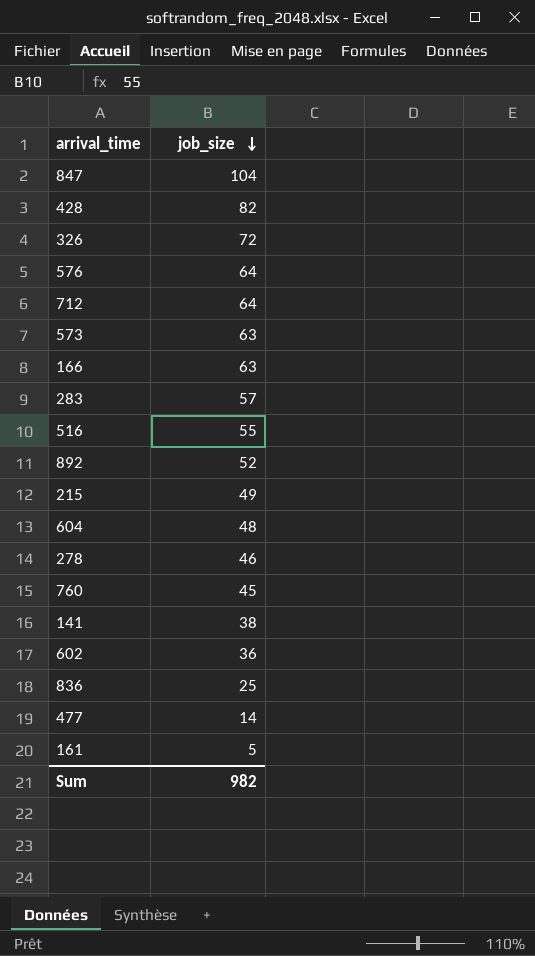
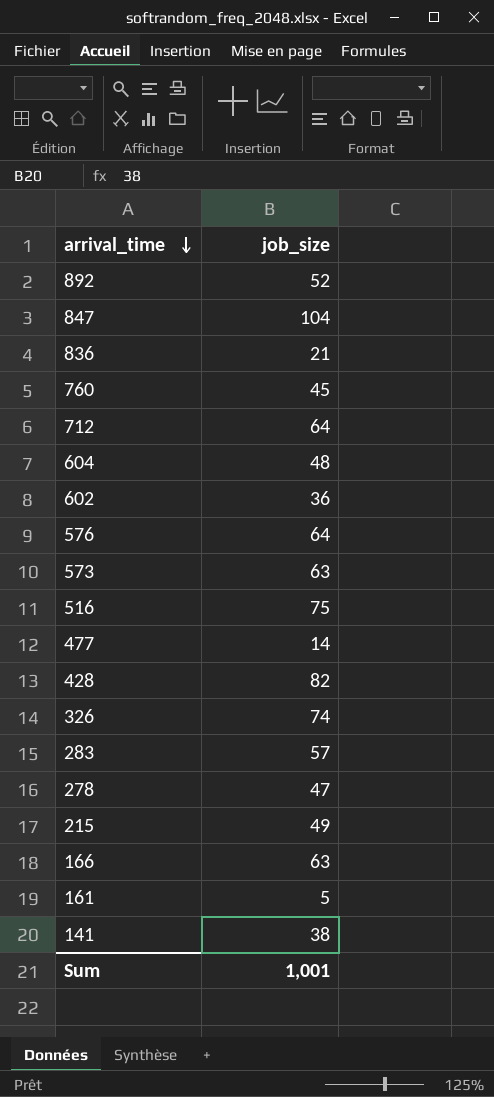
row order: job_size descending -> arrival_time descending
836 | job_size: 25 -> 21
516 | job_size: 55 -> 75
326 | job_size: 72 -> 74
278 | job_size: 46 -> 47
Sum | job_size: 982 -> 1,001

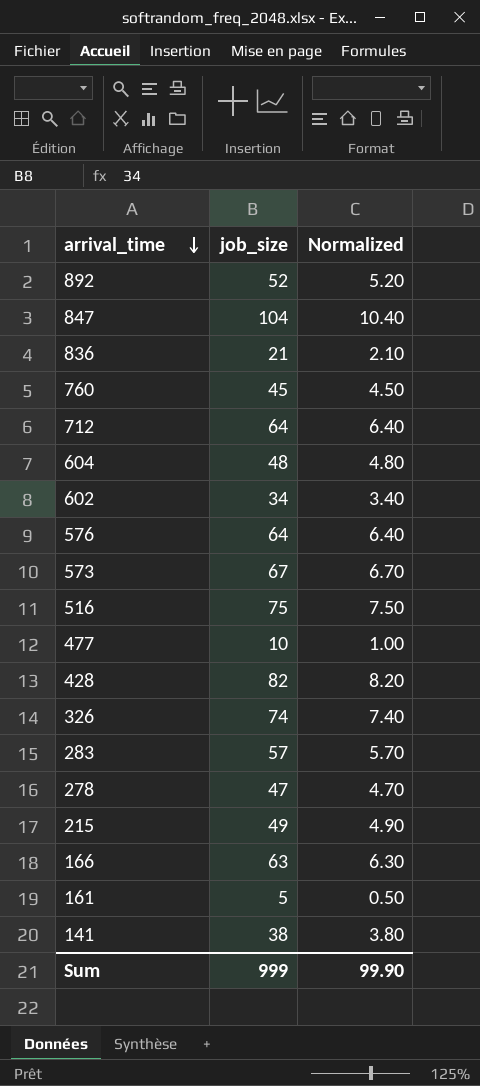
column Normalized | formula: none -> [job_size] * 0.1
602 | job_size: 36 -> 34
573 | job_size: 63 -> 67
477 | job_size: 14 -> 10
Sum | job_size: 1,001 -> 999

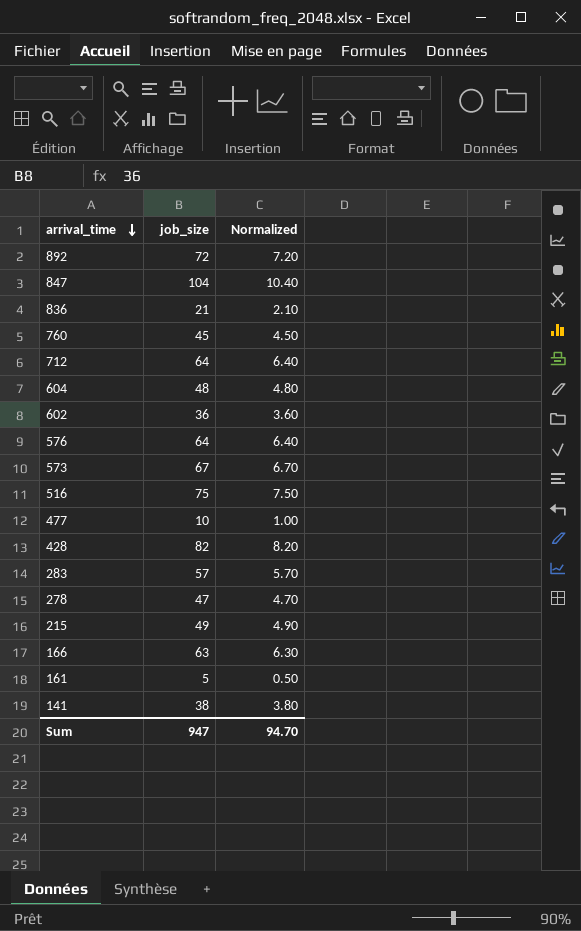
row 326: 74 | 7.40 -> none
892 | job_size: 52 -> 72
892 | Normalized: 5.20 -> 7.20
602 | job_size: 34 -> 36
602 | Normalized: 3.40 -> 3.60
Sum | job_size: 999 -> 947
Sum | Normalized: 99.90 -> 94.70

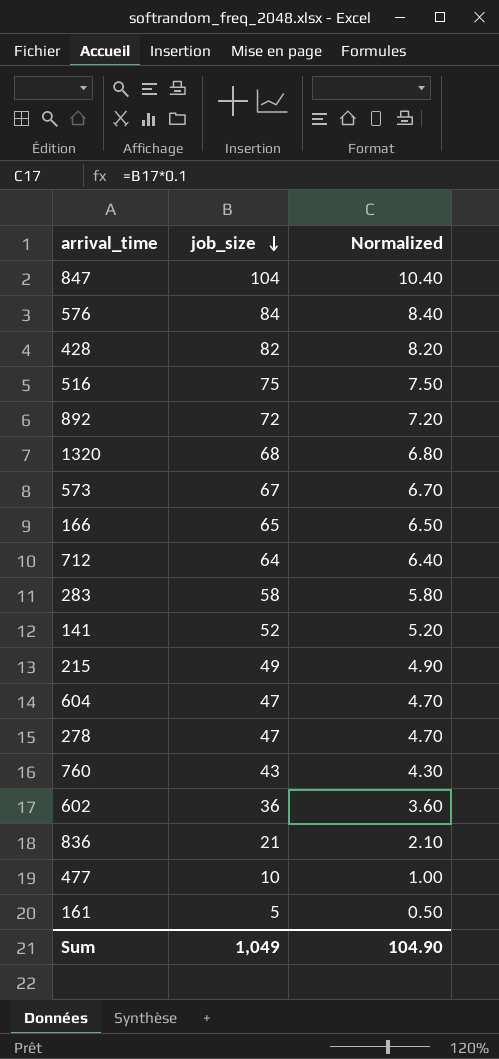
row order: arrival_time descending -> job_size descending
576 | job_size: 64 -> 84
576 | Normalized: 6.40 -> 8.40
row 1320: none -> 68 | 6.80
166 | job_size: 63 -> 65
166 | Normalized: 6.30 -> 6.50
283 | job_size: 57 -> 58
283 | Normalized: 5.70 -> 5.80
141 | job_size: 38 -> 52
141 | Normalized: 3.80 -> 5.20
604 | job_size: 48 -> 47
604 | Normalized: 4.80 -> 4.70
760 | job_size: 45 -> 43
760 | Normalized: 4.50 -> 4.30
Sum | job_size: 947 -> 1,049
Sum | Normalized: 94.70 -> 104.90

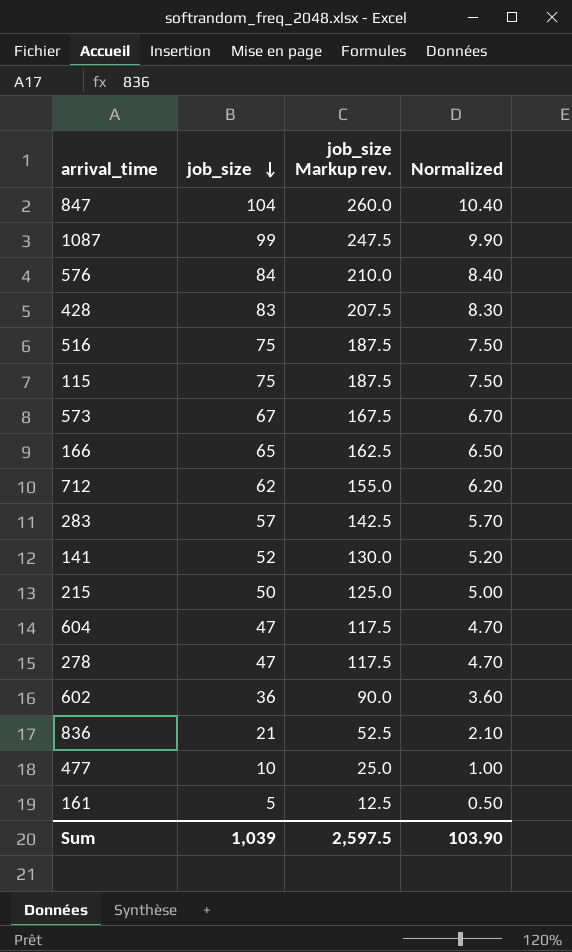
column job_size Markup rev. | formula: none -> [job_size] * 2.5
row 892: 72 | 7.20 -> none
row 1320: 68 | 6.80 -> none
row 760: 43 | 4.30 -> none
row 1087: none -> 99 | 247.5 | 9.90
428 | job_size: 82 -> 83
428 | Normalized: 8.20 -> 8.30
row 115: none -> 75 | 187.5 | 7.50
712 | job_size: 64 -> 62
712 | Normalized: 6.40 -> 6.20
283 | job_size: 58 -> 57
283 | Normalized: 5.80 -> 5.70
215 | job_size: 49 -> 50
215 | Normalized: 4.90 -> 5.00
Sum | job_size: 1,049 -> 1,039
Sum | Normalized: 104.90 -> 103.90

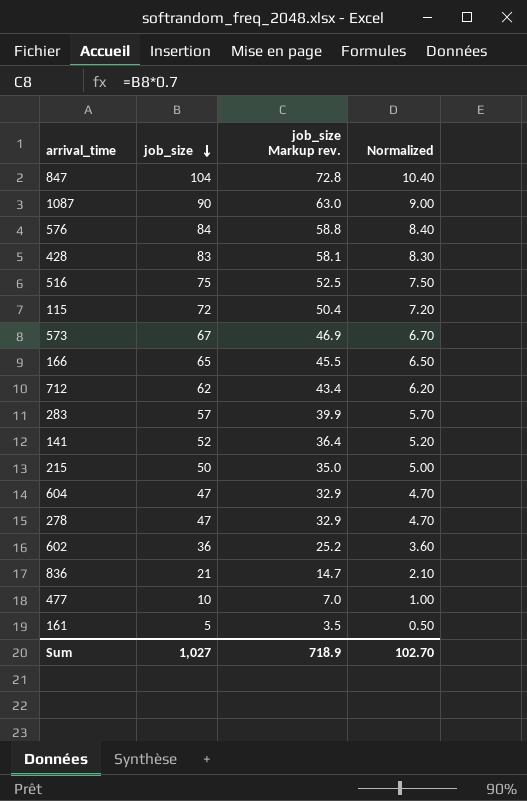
column job_size Markup rev. | formula: [job_size] * 2.5 -> [job_size] * 0.7
1087 | job_size: 99 -> 90
1087 | Normalized: 9.90 -> 9.00
115 | job_size: 75 -> 72
115 | Normalized: 7.50 -> 7.20
Sum | job_size: 1,039 -> 1,027
Sum | job_size Markup rev.: 2,597.5 -> 718.9
Sum | Normalized: 103.90 -> 102.70

